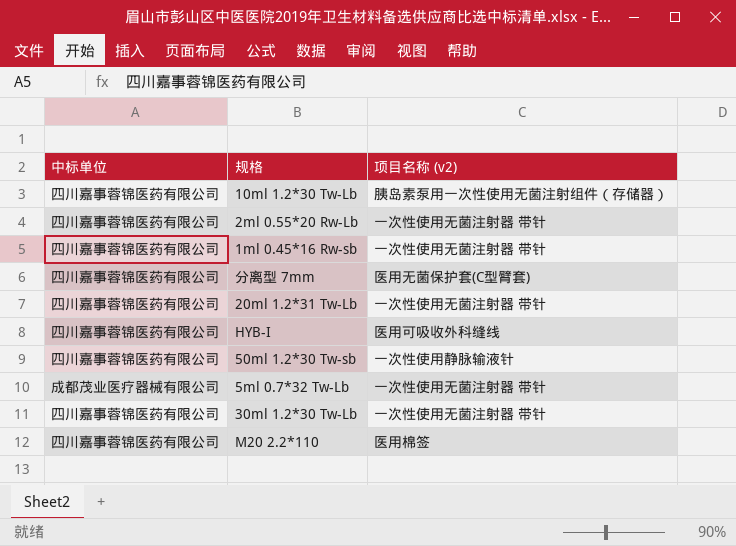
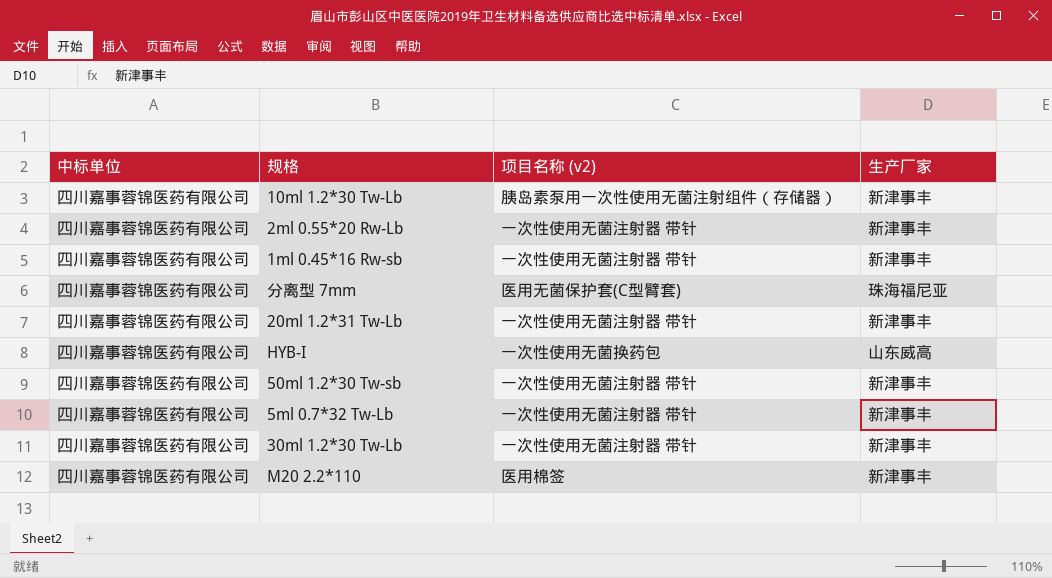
column 生产厂家 | position: none -> 4
HYB-I | 项目名称 (v2): 医用可吸收外科缝线 -> 一次性使用无菌换药包
50ml 1.2*30 Tw-sb | 项目名称 (v2): 一次性使用静脉输液针 -> 一次性使用无菌注射器 带针
5ml 0.7*32 Tw-Lb | 中标单位: 成都茂业医疗器械有限公司 -> 四川嘉事蓉锦医药有限公司

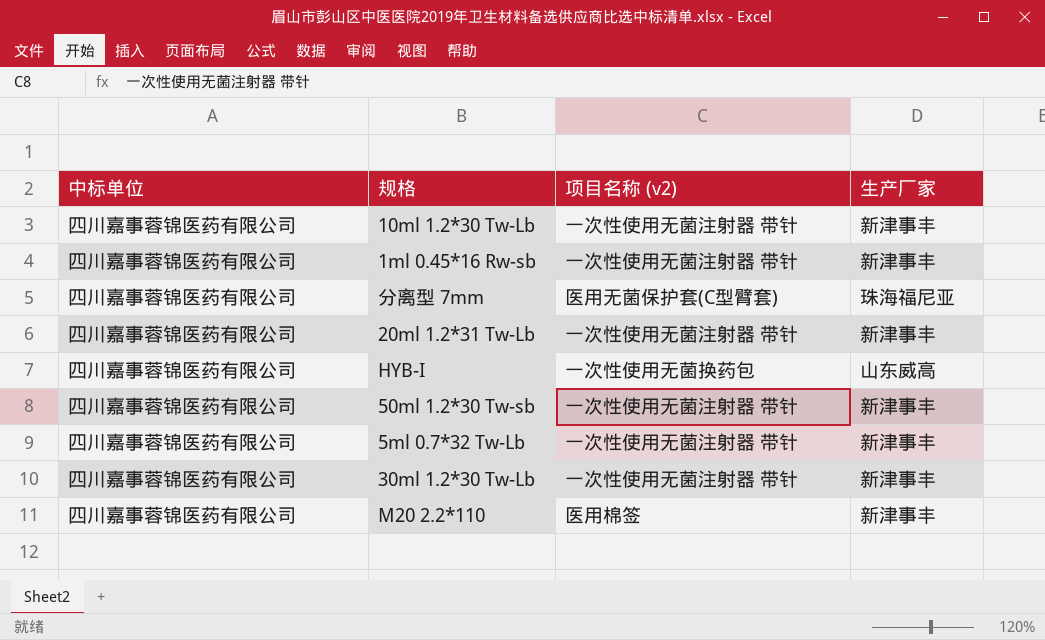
row 2ml 0.55*20 Rw-Lb: 四川嘉事蓉锦医药有限公司 | 一次性使用无菌注射器 带针 | 新津事丰 -> none
10ml 1.2*30 Tw-Lb | 项目名称 (v2): 胰岛素泵用一次性使用无菌注射组件（存储器） -> 一次性使用无菌注射器 带针

